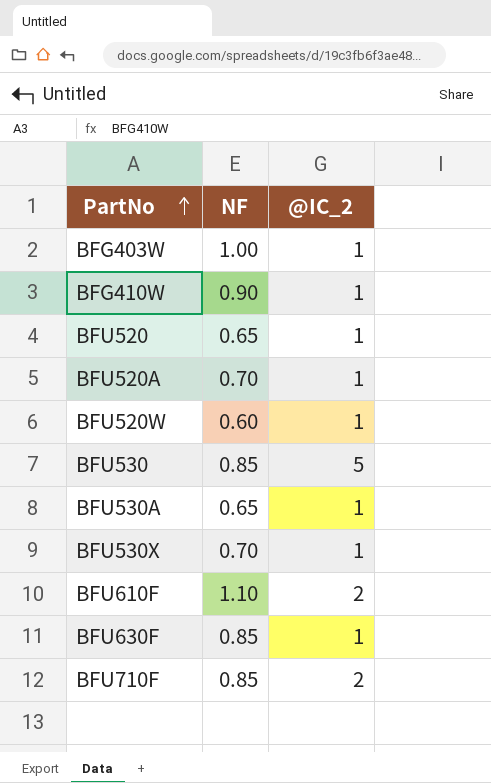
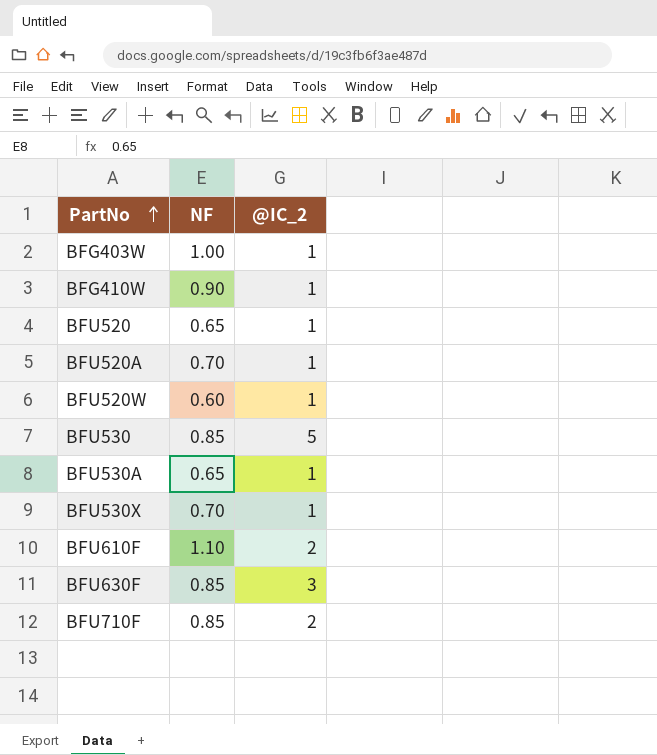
BFU630F | @IC_2: 1 -> 3

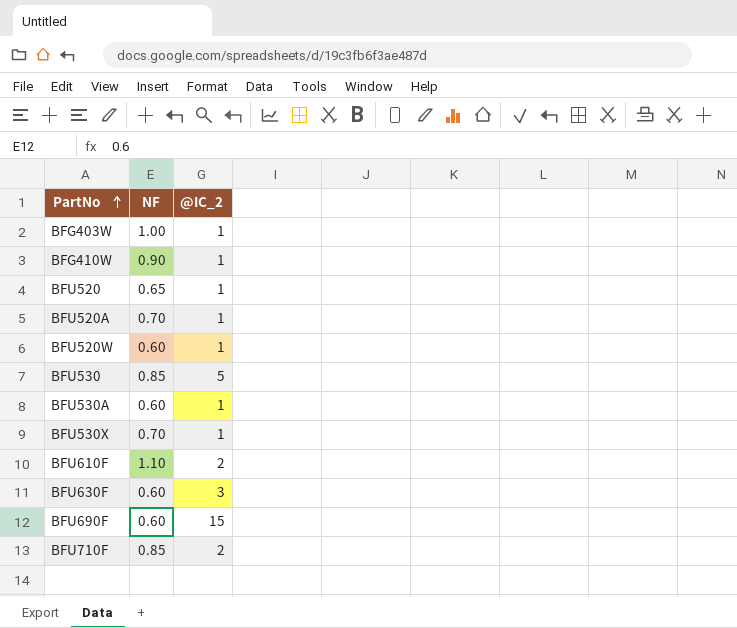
BFU530A | NF: 0.65 -> 0.60
BFU630F | NF: 0.85 -> 0.60
row BFU690F: none -> 0.60 | 15

